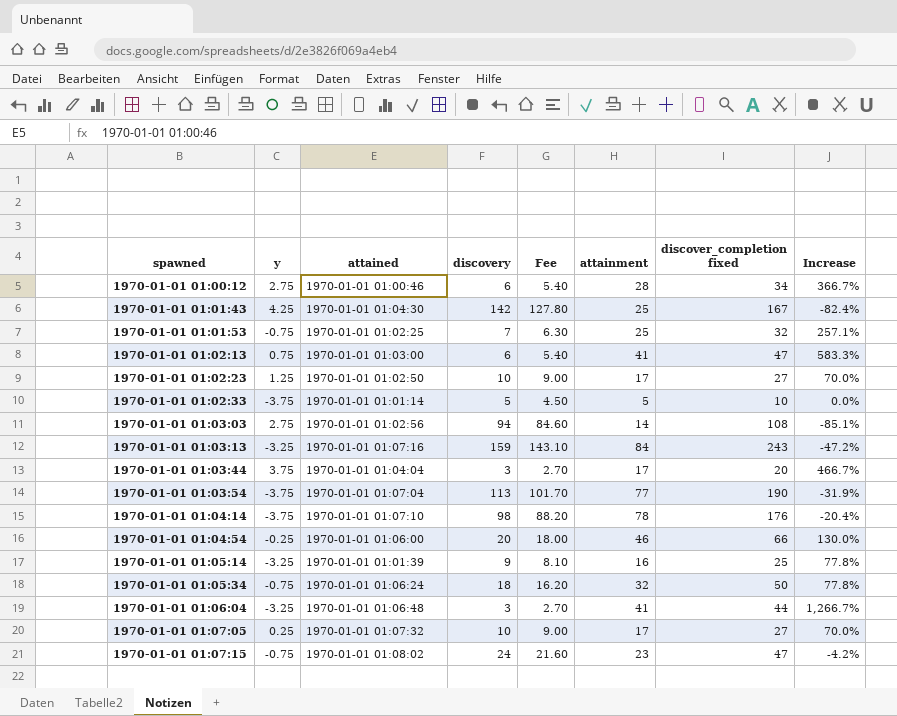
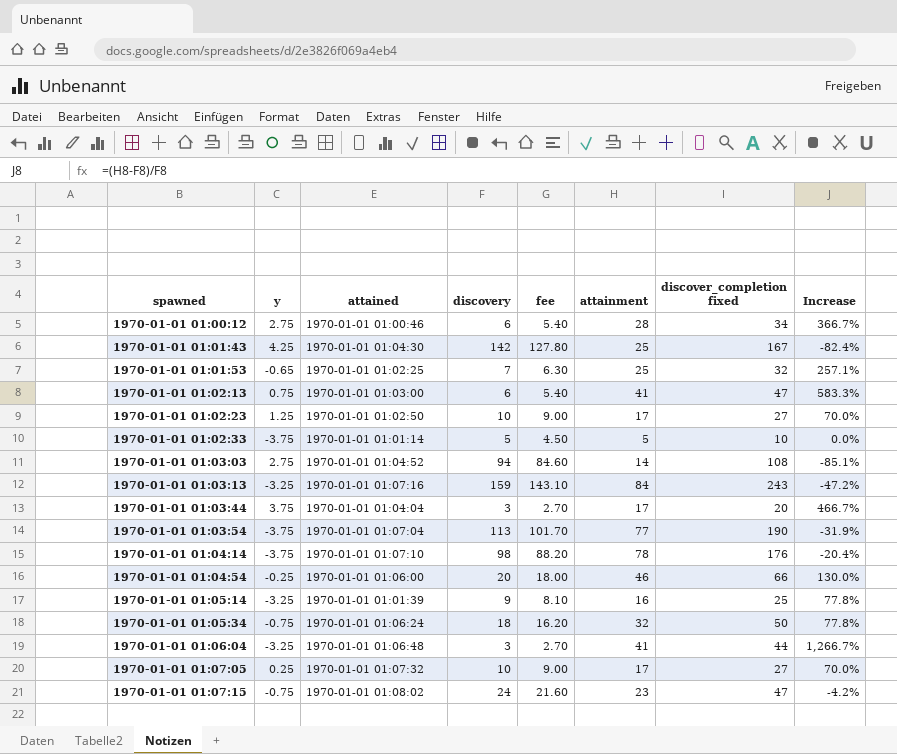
column name: Fee -> fee
1970-01-01 01:01:53 | y: -0.75 -> -0.65
1970-01-01 01:03:03 | attained: 1970-01-01 01:02:56 -> 1970-01-01 01:04:52

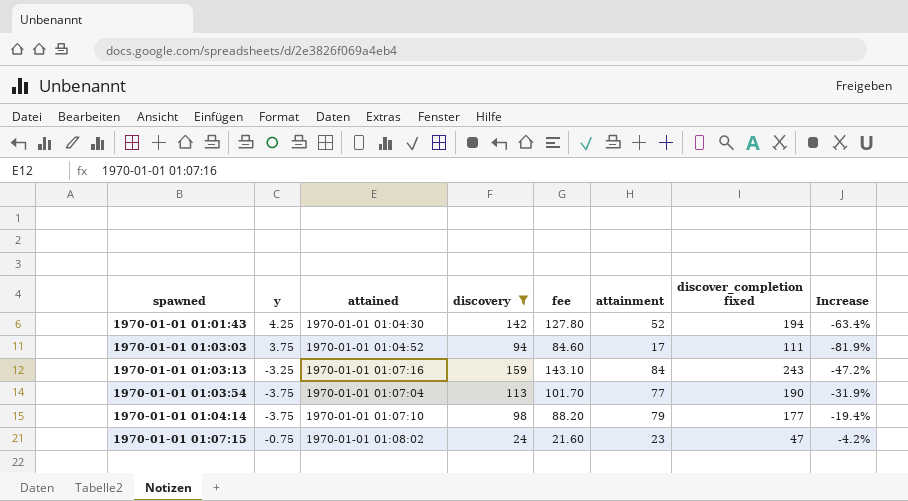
filter: none -> discovery >= 24
1970-01-01 01:01:43 | attainment: 25 -> 52
1970-01-01 01:01:43 | discover_completion fixed: 167 -> 194
1970-01-01 01:01:43 | Increase: -82.4% -> -63.4%
1970-01-01 01:03:03 | y: 2.75 -> 3.75
1970-01-01 01:03:03 | attainment: 14 -> 17
1970-01-01 01:03:03 | discover_completion fixed: 108 -> 111
1970-01-01 01:03:03 | Increase: -85.1% -> -81.9%
1970-01-01 01:04:14 | attainment: 78 -> 79
1970-01-01 01:04:14 | discover_completion fixed: 176 -> 177
1970-01-01 01:04:14 | Increase: -20.4% -> -19.4%

